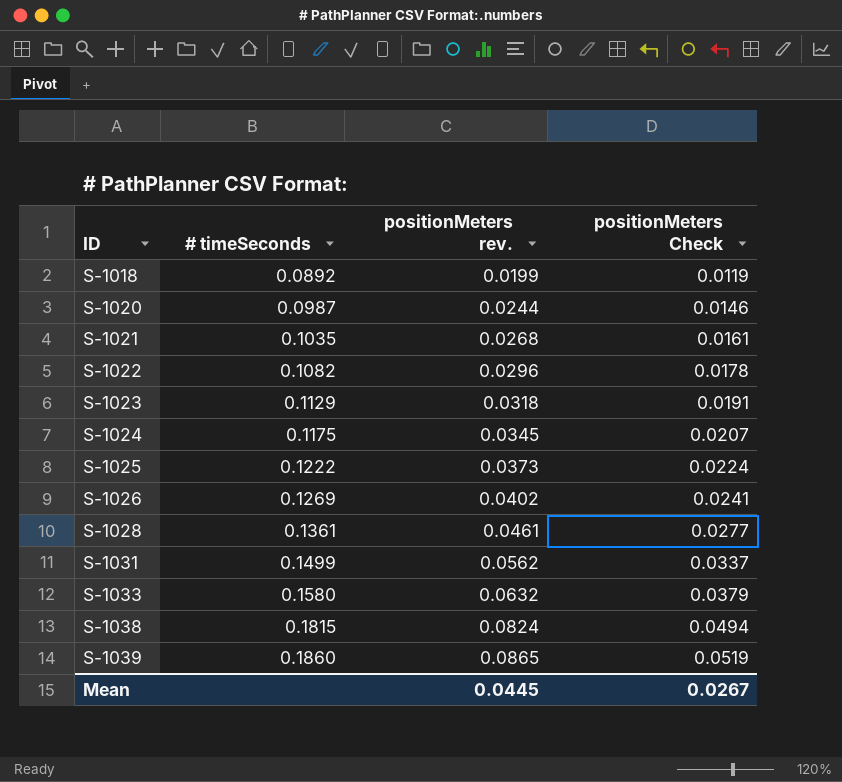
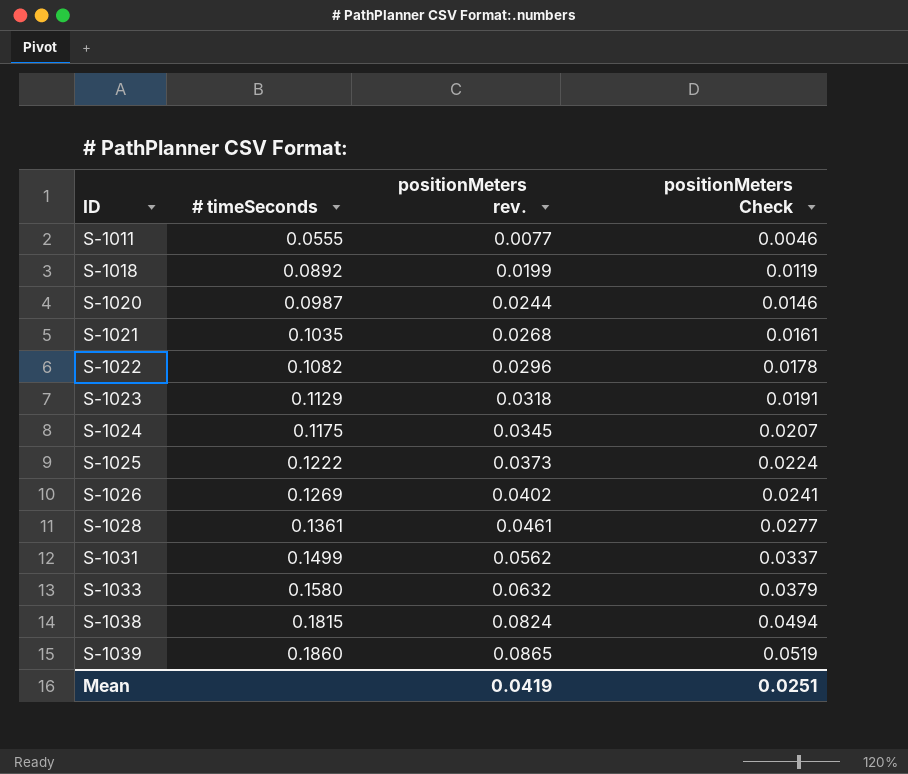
row S-1011: none -> 0.0555 | 0.0077 | 0.0046
Mean | positionMeters rev.: 0.0445 -> 0.0419
Mean | positionMeters Check: 0.0267 -> 0.0251

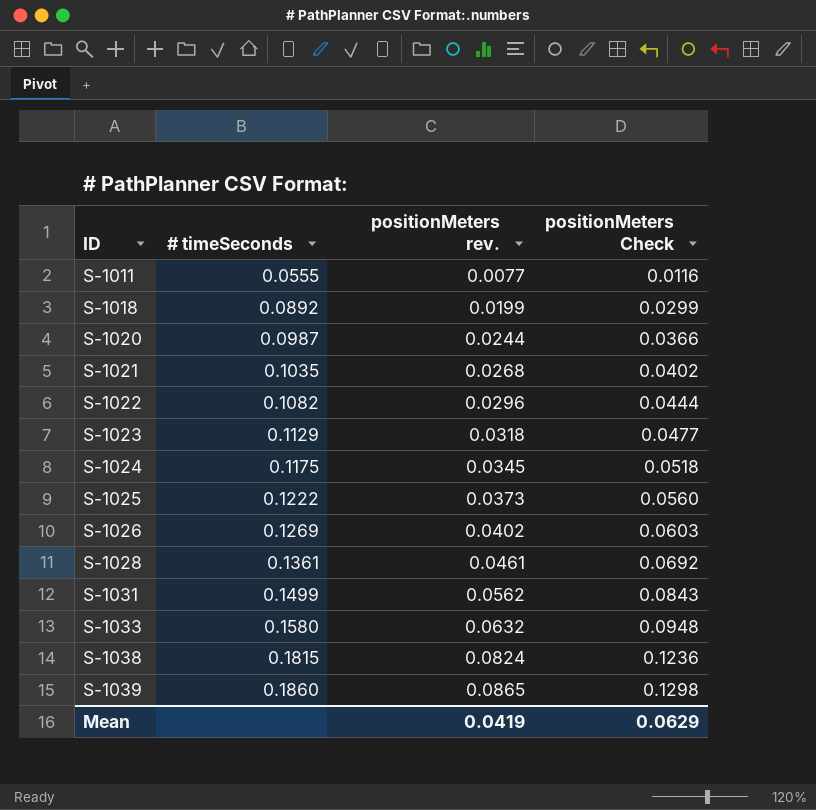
column positionMeters Check | formula: [positionMeters rev.] * 0.6 -> [positionMeters rev.] * 1.5
Mean | positionMeters Check: 0.0251 -> 0.0629

